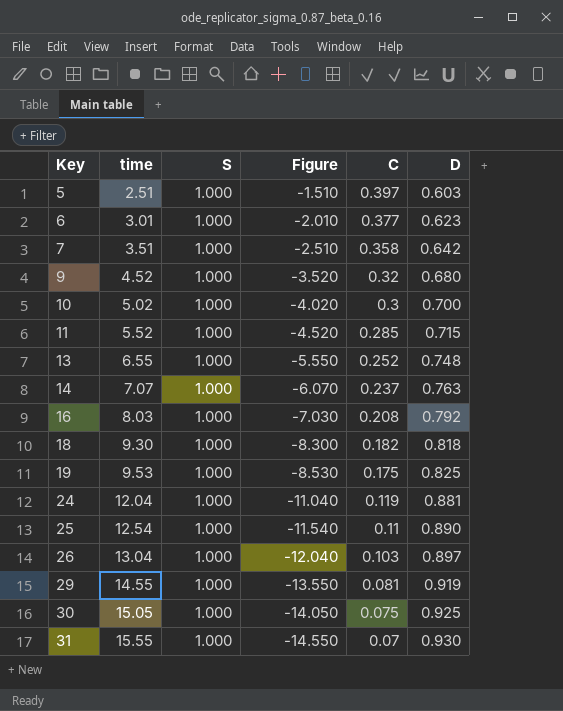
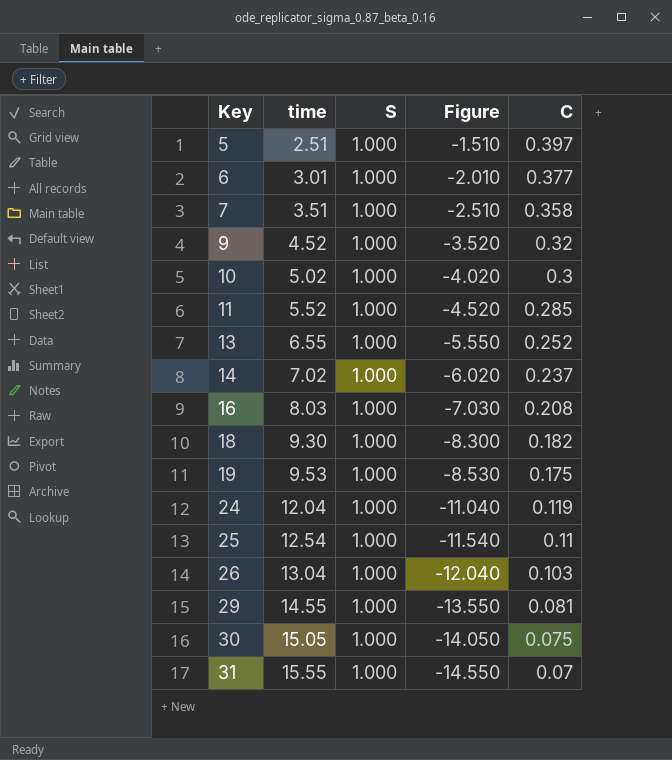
column D | formula: [S] - [C] -> none
14 | time: 7.07 -> 7.02
14 | Figure: -6.070 -> -6.020

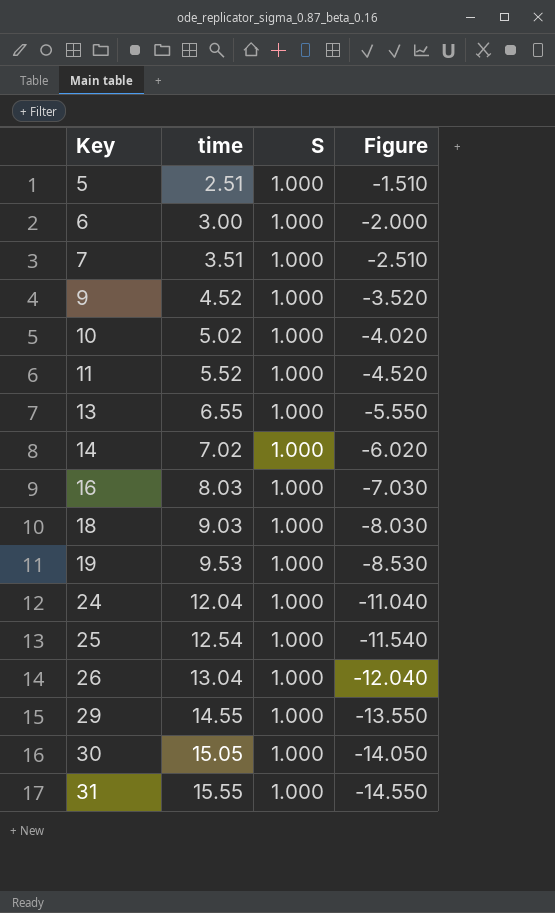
column C | position: 5 -> none
6 | time: 3.01 -> 3.00
6 | Figure: -2.010 -> -2.000
18 | time: 9.30 -> 9.03
18 | Figure: -8.300 -> -8.030

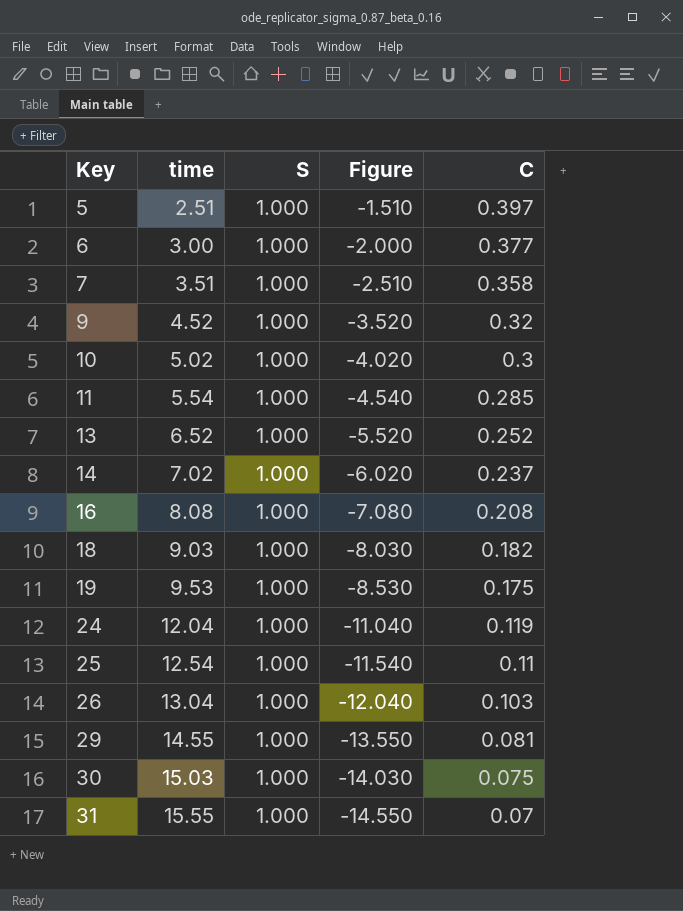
column C | position: none -> 5
11 | time: 5.52 -> 5.54
11 | Figure: -4.520 -> -4.540
13 | time: 6.55 -> 6.52
13 | Figure: -5.550 -> -5.520
16 | time: 8.03 -> 8.08
16 | Figure: -7.030 -> -7.080
30 | time: 15.05 -> 15.03
30 | Figure: -14.050 -> -14.030

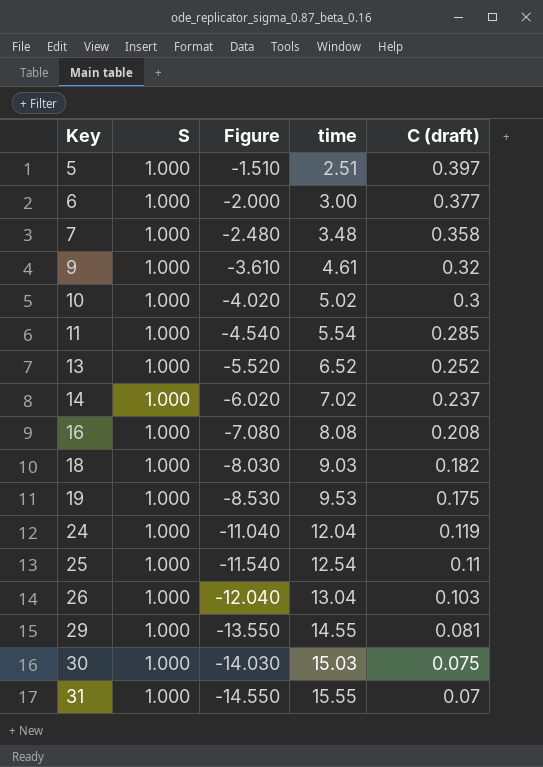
column time | position: 2 -> 4
column name: C -> C (draft)
7 | Figure: -2.510 -> -2.480
7 | time: 3.51 -> 3.48
9 | Figure: -3.520 -> -3.610
9 | time: 4.52 -> 4.61

